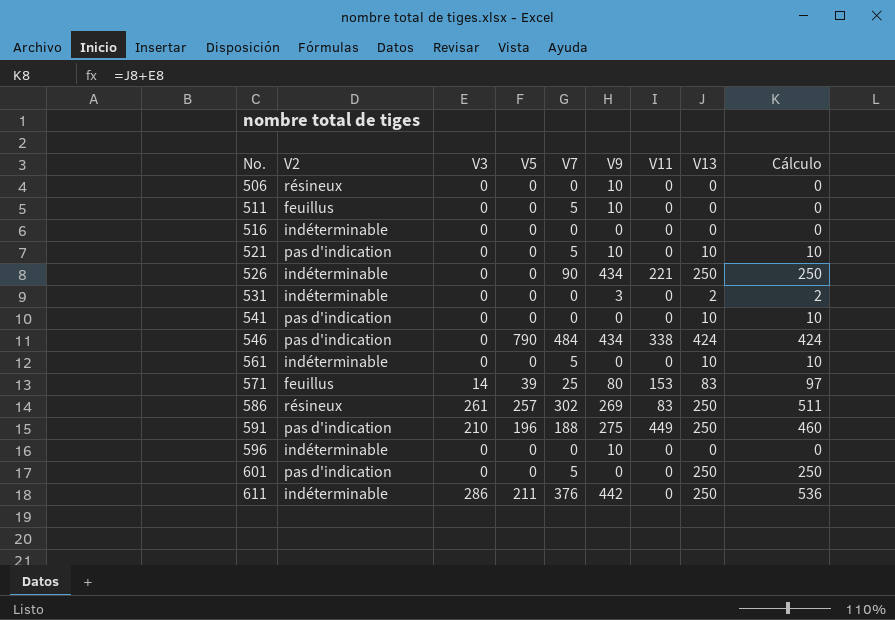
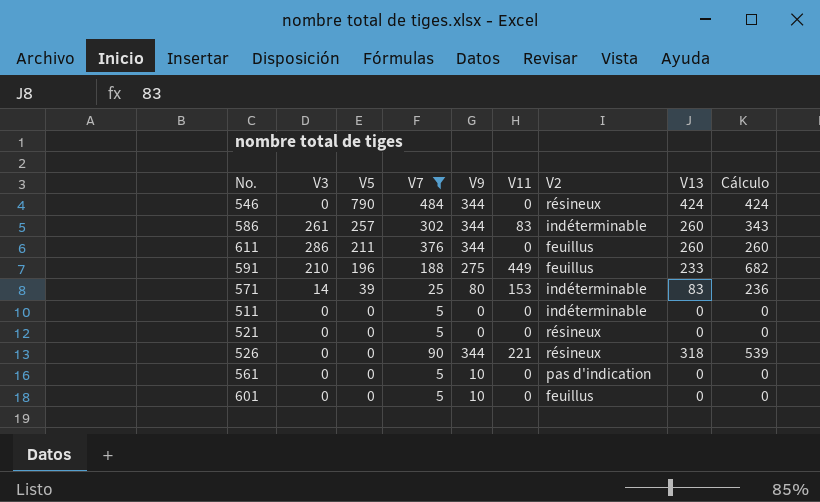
filter: none -> V7 != 0
row order: No. ascending -> V5 descending
column V2 | position: 2 -> 7
column Cálculo | formula: [V3] + [V13] -> [V11] + [V13]
546 | V9: 434 -> 344
546 | V11: 338 -> 0
546 | V2: pas d'indication -> résineux
586 | V9: 269 -> 344
586 | V2: résineux -> indéterminable
586 | V13: 250 -> 260
611 | V9: 442 -> 344
611 | V2: indéterminable -> feuillus
611 | V13: 250 -> 260
591 | V2: pas d'indication -> feuillus
591 | V13: 250 -> 233
571 | V2: feuillus -> indéterminable
511 | V9: 10 -> 0
511 | V2: feuillus -> indéterminable
521 | V9: 10 -> 0
521 | V2: pas d'indication -> résineux
521 | V13: 10 -> 0
526 | V9: 434 -> 344
526 | V2: indéterminable -> résineux
526 | V13: 250 -> 318
561 | V9: 0 -> 10
561 | V2: indéterminable -> pas d'indication
561 | V13: 10 -> 0
601 | V9: 0 -> 10
601 | V2: pas d'indication -> feuillus
601 | V13: 250 -> 0

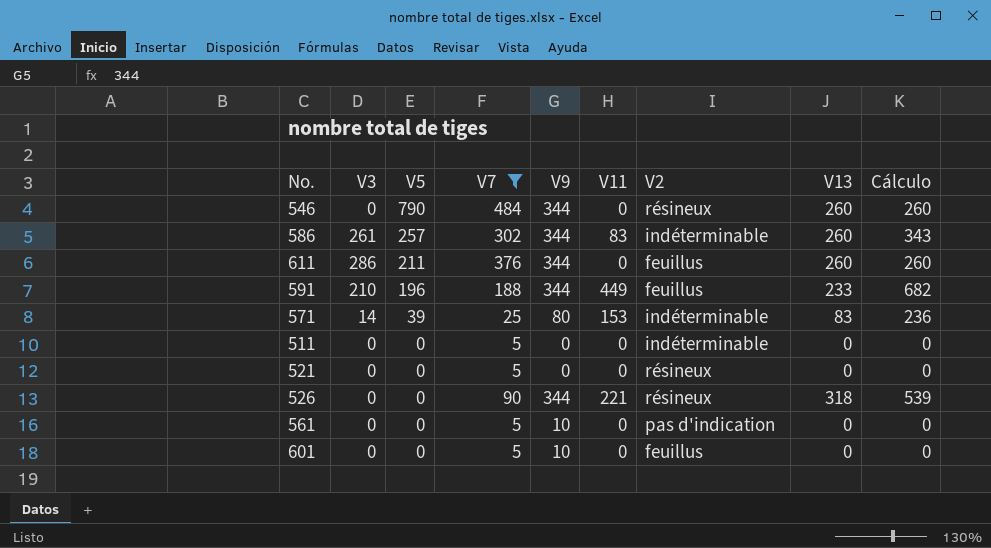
546 | V13: 424 -> 260
546 | Cálculo: 424 -> 260
591 | V9: 275 -> 344

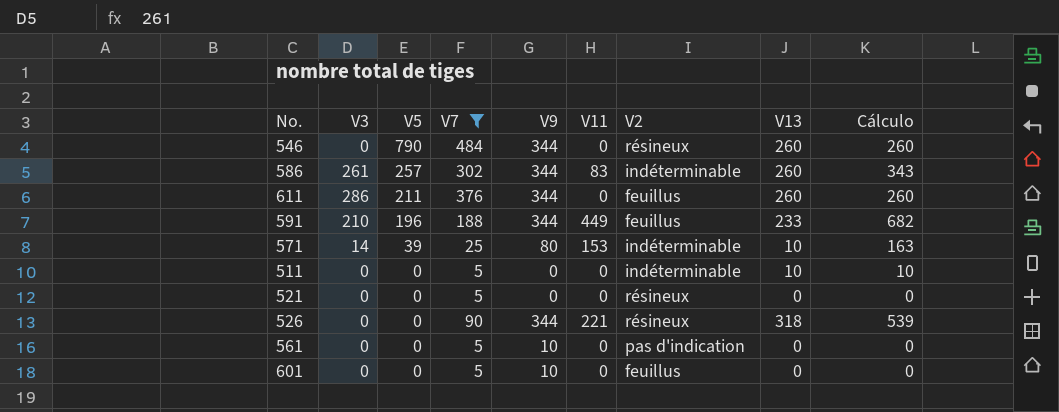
571 | V13: 83 -> 10
571 | Cálculo: 236 -> 163
511 | V13: 0 -> 10
511 | Cálculo: 0 -> 10

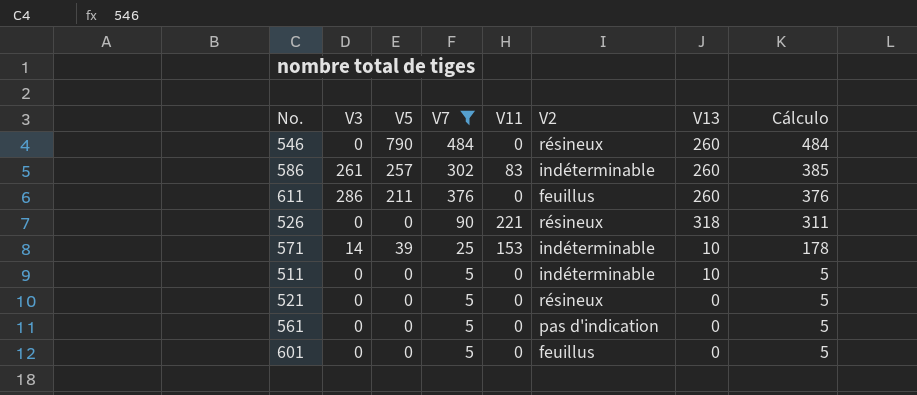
row order: V5 descending -> Cálculo descending
column V9 | position: 5 -> none
column Cálculo | formula: [V11] + [V13] -> [V7] + [V11]
row 591: 210 | 196 | 188 | 344 | 449 | feuillus | 233 | 682 -> none

